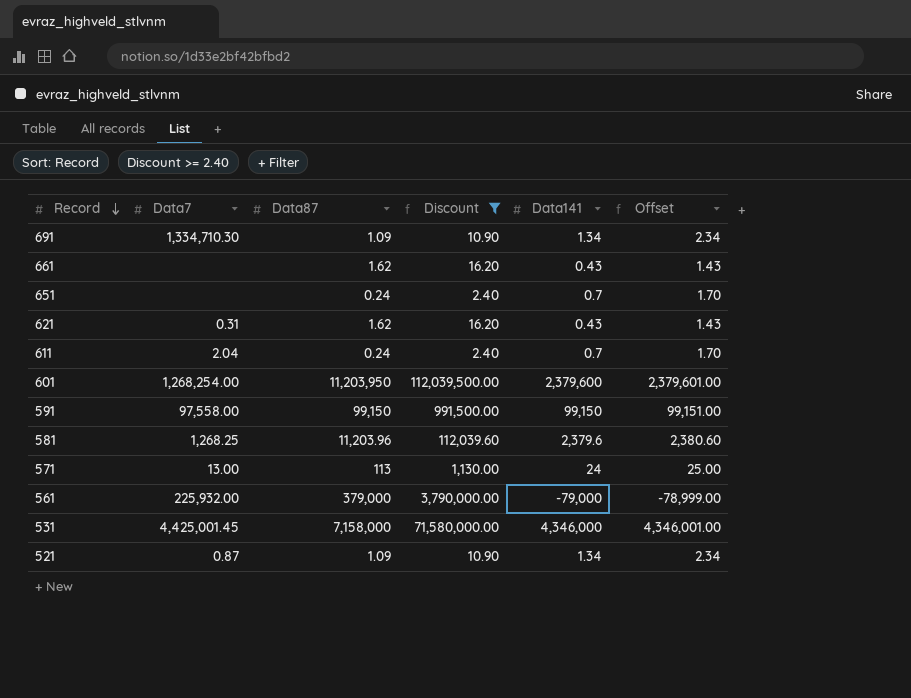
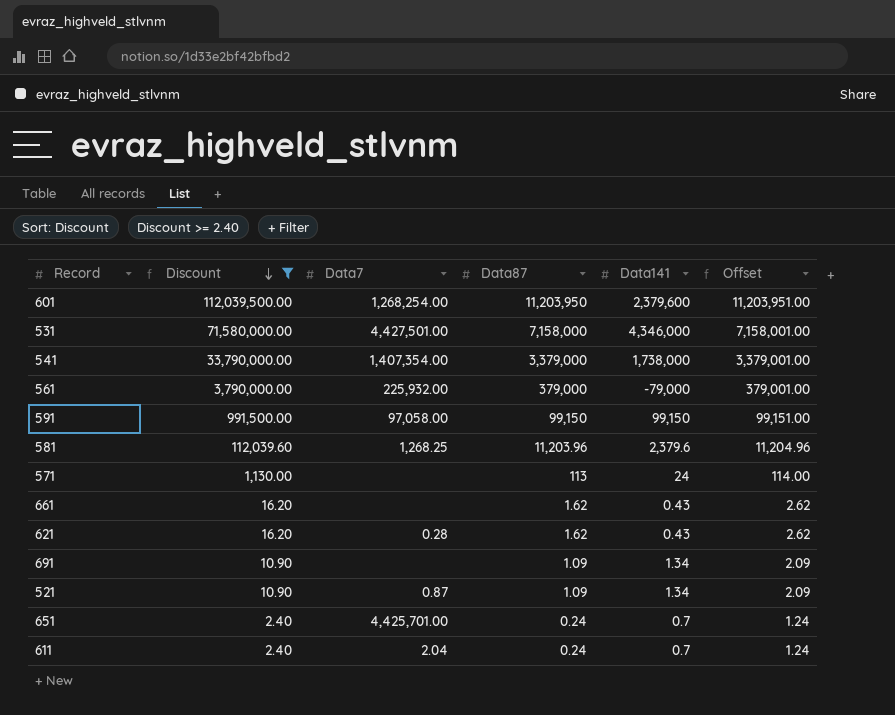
row order: Record descending -> Discount descending
column Discount | position: 4 -> 2
column Offset | formula: [Data141] + 1 -> [Data87] + 1
531 | Data7: 4,425,001.45 -> 4,427,501.00
row 541: none -> 33,790,000.00 | 1,407,354.00 | 3,379,000 | 1,738,000 | 3,379,001.00
591 | Data7: 97,558.00 -> 97,058.00
571 | Data7: 13.00 -> none
621 | Data7: 0.31 -> 0.28
691 | Data7: 1,334,710.30 -> none
651 | Data7: none -> 4,425,701.00

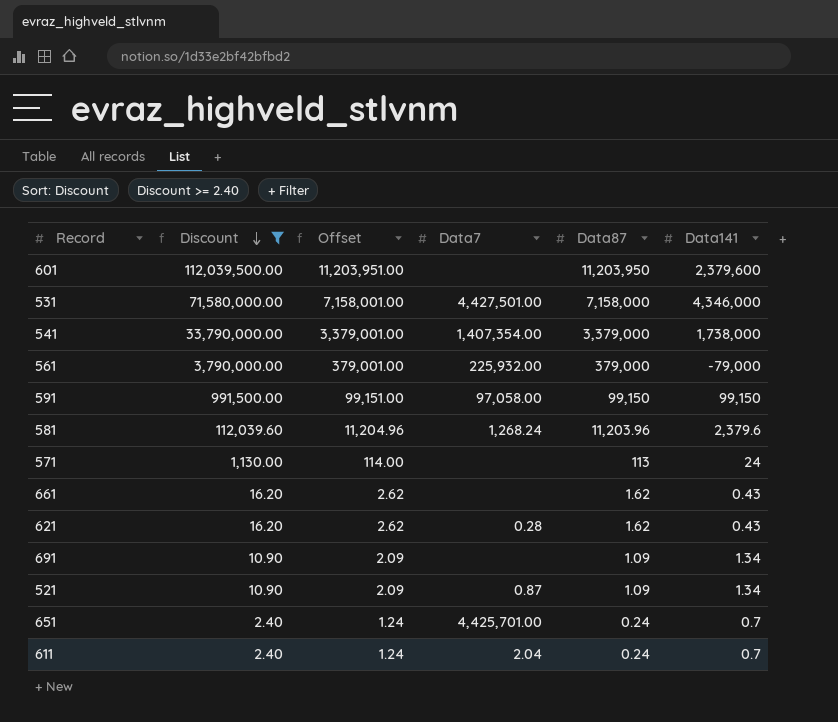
column Offset | position: 6 -> 3
601 | Data7: 1,268,254.00 -> none
581 | Data7: 1,268.25 -> 1,268.24

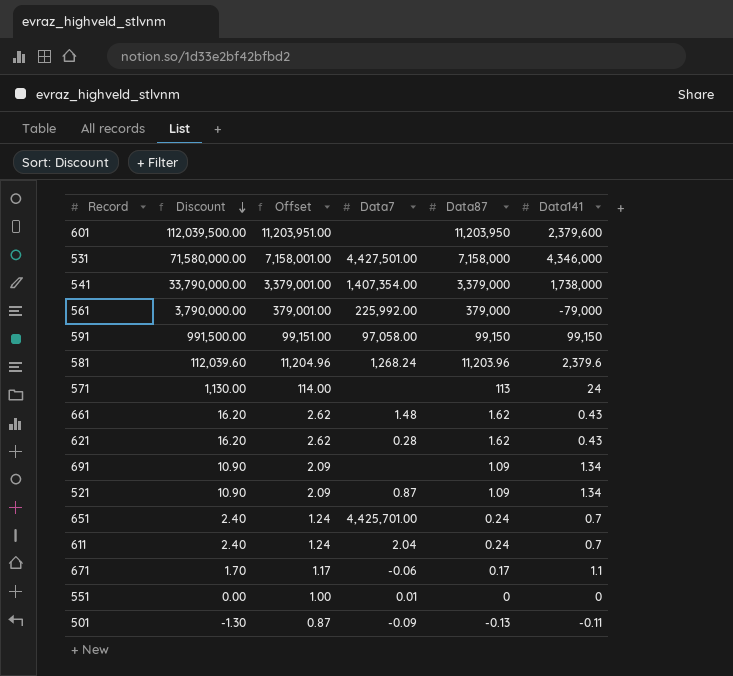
filter: Discount >= 2.40 -> none
561 | Data7: 225,932.00 -> 225,992.00
661 | Data7: none -> 1.48

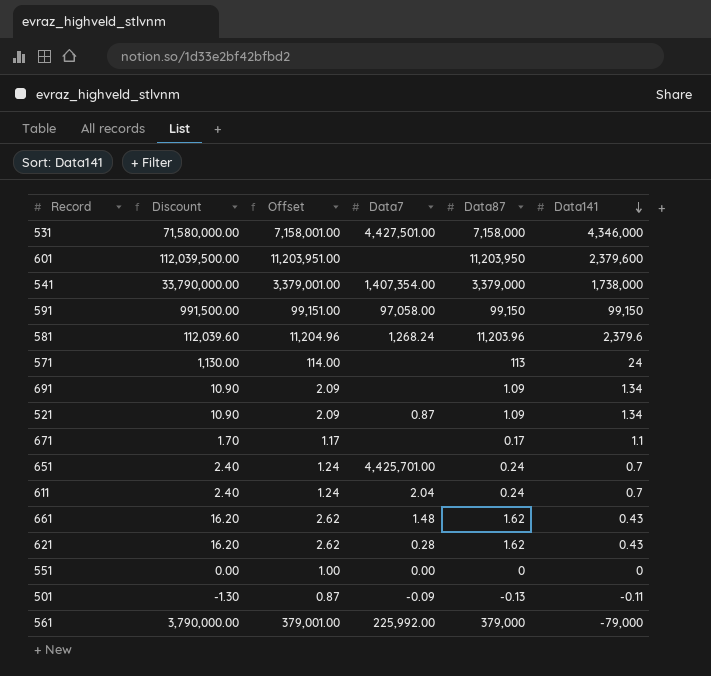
row order: Discount descending -> Data141 descending
671 | Data7: -0.06 -> none
551 | Data7: 0.01 -> 0.00

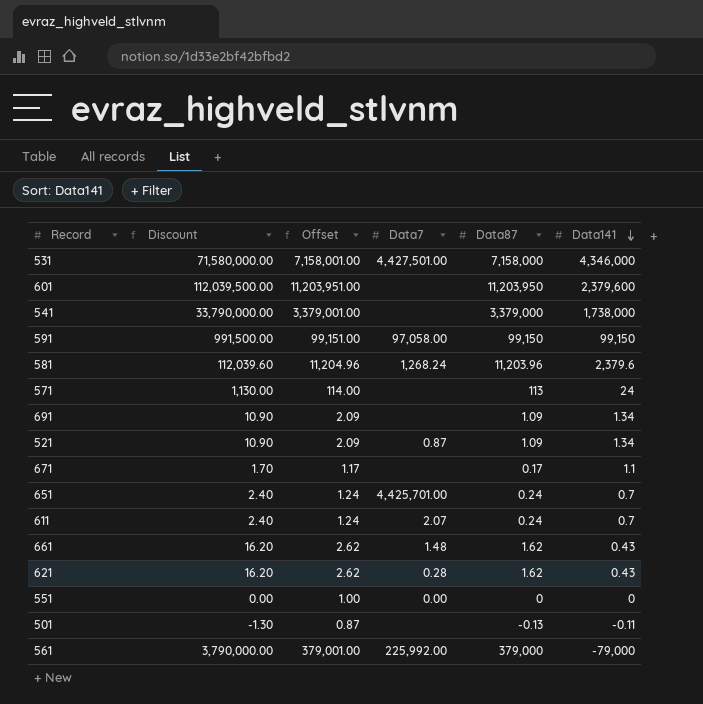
541 | Data7: 1,407,354.00 -> none
611 | Data7: 2.04 -> 2.07
501 | Data7: -0.09 -> none

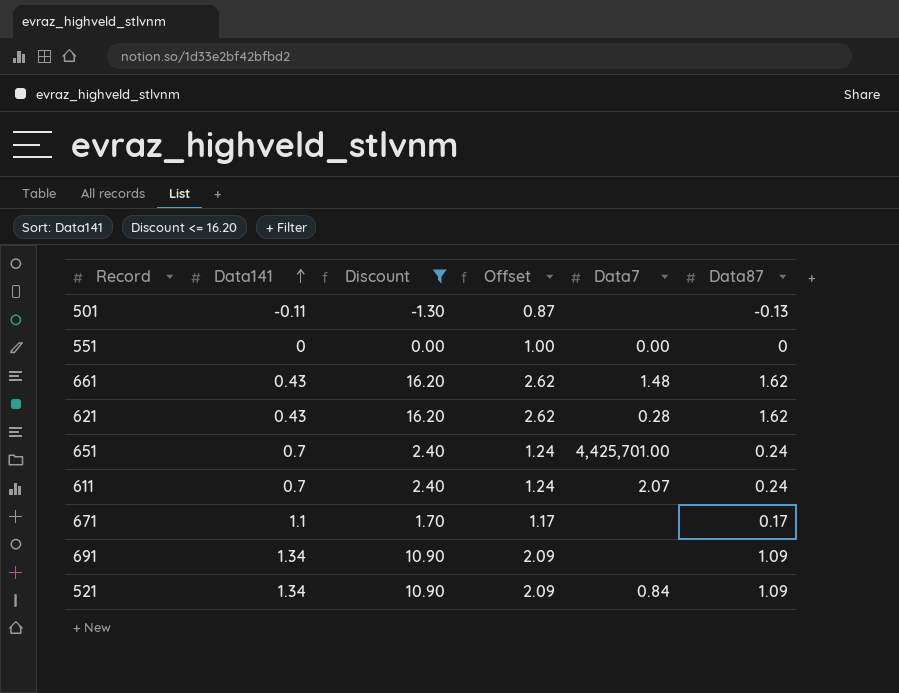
filter: none -> Discount <= 16.20
row order: Data141 descending -> Data141 ascending
column Data141 | position: 6 -> 2
521 | Data7: 0.87 -> 0.84

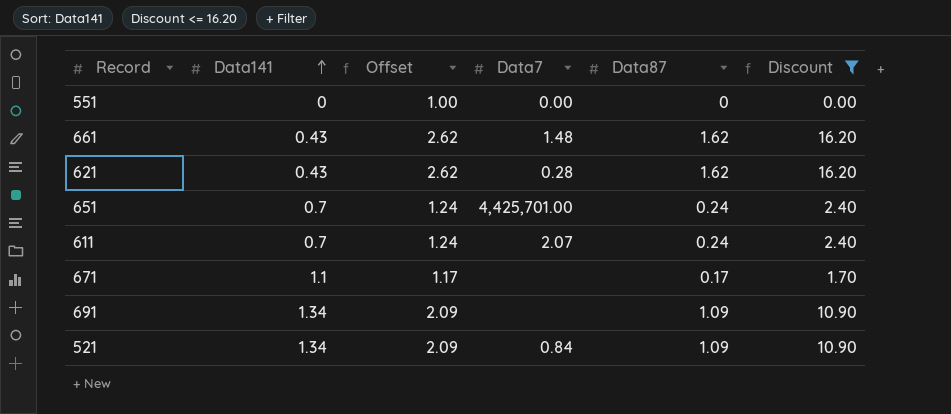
column Discount | position: 3 -> 6
row 501: -0.11 | -1.30 | 0.87 | none | -0.13 -> none

